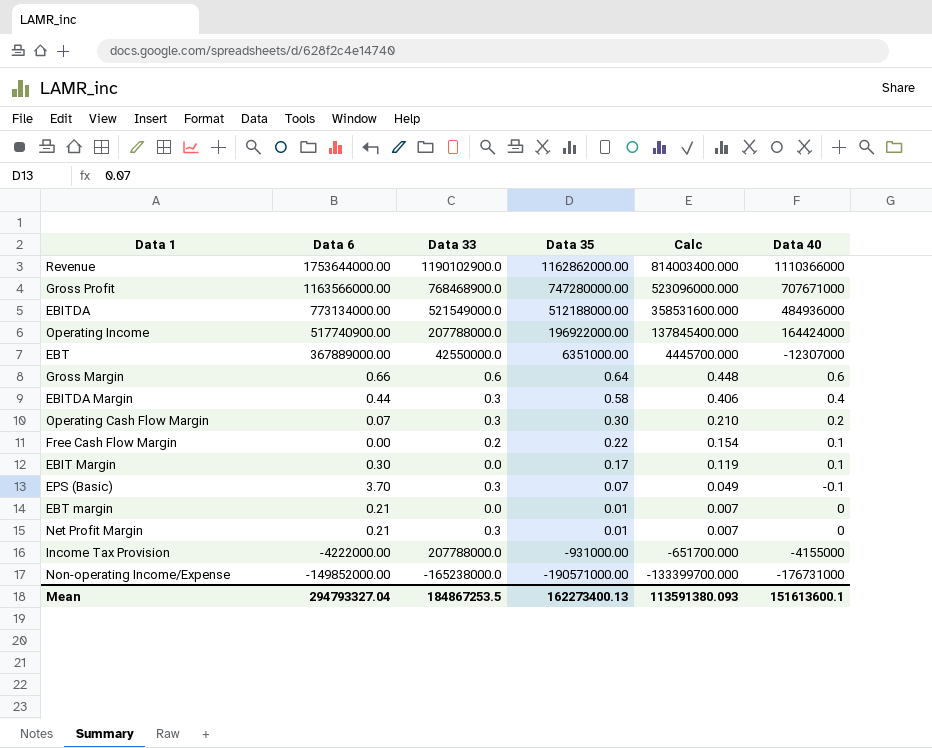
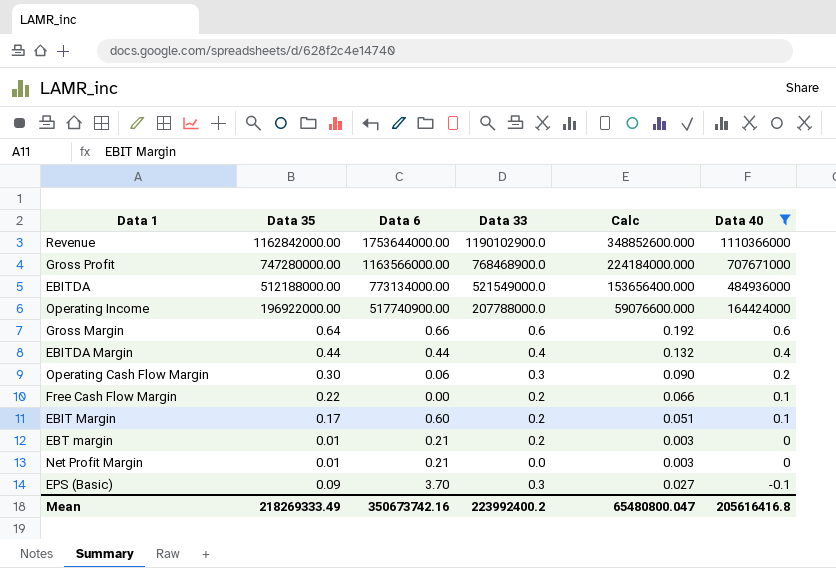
filter: none -> Data 40 >= -0.1
row order: Data 35 descending -> Data 40 descending
column Data 35 | position: 4 -> 2
column Calc | formula: [Data 35] * 0.7 -> [Data 35] * 0.3
Revenue | Data 35: 1162862000.00 -> 1162842000.00
EBITDA Margin | Data 35: 0.58 -> 0.44
EBITDA Margin | Data 33: 0.3 -> 0.4
Operating Cash Flow Margin | Data 6: 0.07 -> 0.06
EBIT Margin | Data 6: 0.30 -> 0.60
EBIT Margin | Data 33: 0.0 -> 0.2
EBT margin | Data 33: 0.0 -> 0.2
Net Profit Margin | Data 33: 0.3 -> 0.0
EPS (Basic) | Data 35: 0.07 -> 0.09
Mean | Data 35: 162273400.13 -> 218269333.49
Mean | Data 6: 294793327.04 -> 350673742.16
Mean | Data 33: 184867253.5 -> 223992400.2
Mean | Calc: 113591380.093 -> 65480800.047
Mean | Data 40: 151613600.1 -> 205616416.8

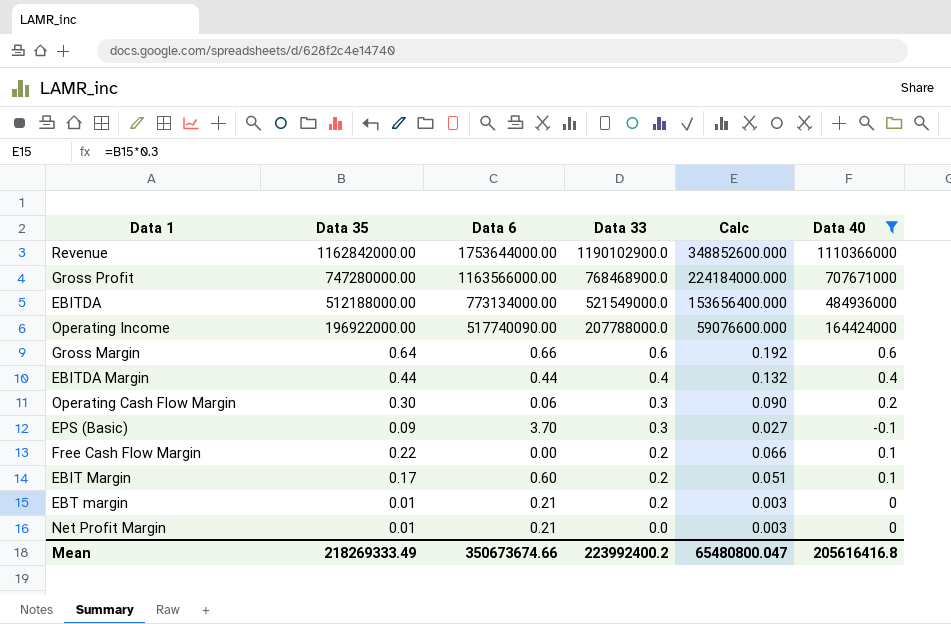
row order: Data 40 descending -> Data 33 descending
Operating Income | Data 6: 517740900.00 -> 517740090.00
Mean | Data 6: 350673742.16 -> 350673674.66

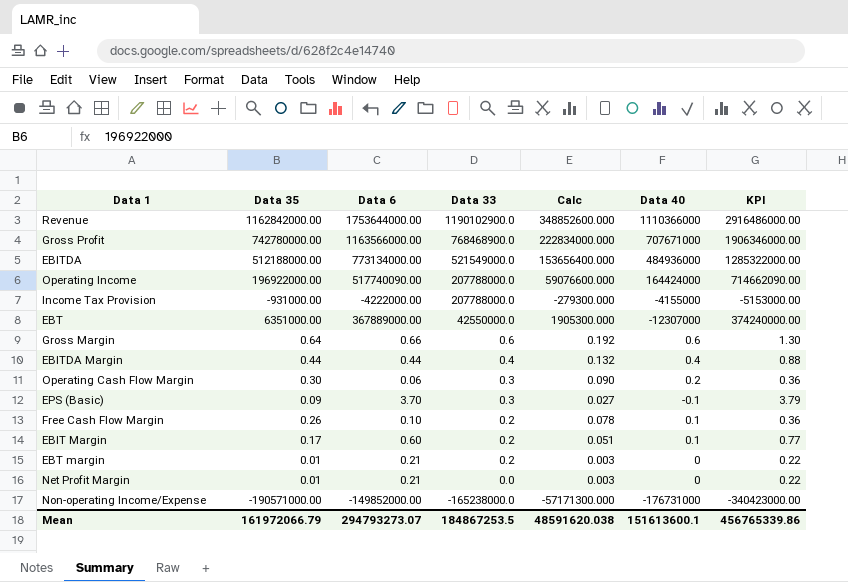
filter: Data 40 >= -0.1 -> none
column KPI | formula: none -> [Data 35] + [Data 6]
Gross Profit | Data 35: 747280000.00 -> 742780000.00
Gross Profit | Calc: 224184000.000 -> 222834000.000
Free Cash Flow Margin | Data 35: 0.22 -> 0.26
Free Cash Flow Margin | Data 6: 0.00 -> 0.10
Free Cash Flow Margin | Calc: 0.066 -> 0.078
Mean | Data 35: 218269333.49 -> 161972066.79
Mean | Data 6: 350673674.66 -> 294793273.07
Mean | Data 33: 223992400.2 -> 184867253.5
Mean | Calc: 65480800.047 -> 48591620.038
Mean | Data 40: 205616416.8 -> 151613600.1

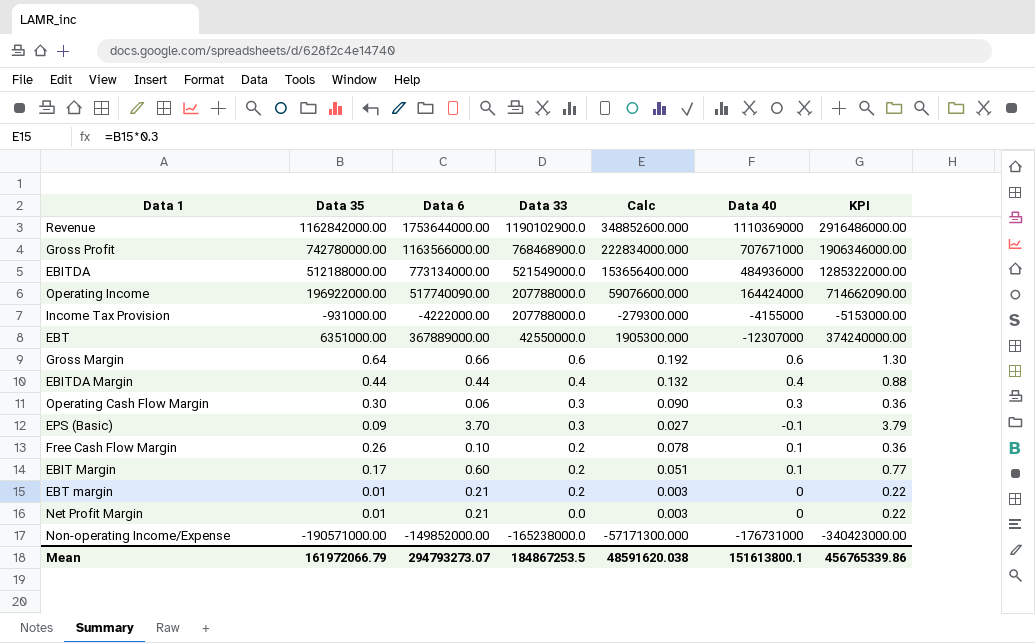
Revenue | Data 40: 1110366000 -> 1110369000
Operating Cash Flow Margin | Data 40: 0.2 -> 0.3
Mean | Data 40: 151613600.1 -> 151613800.1

